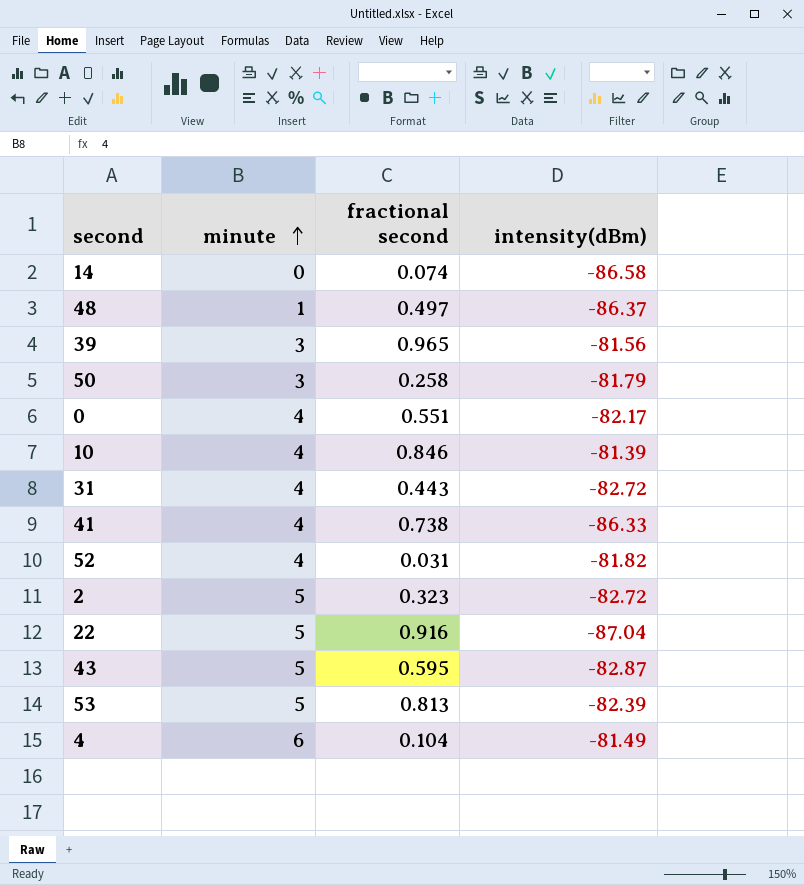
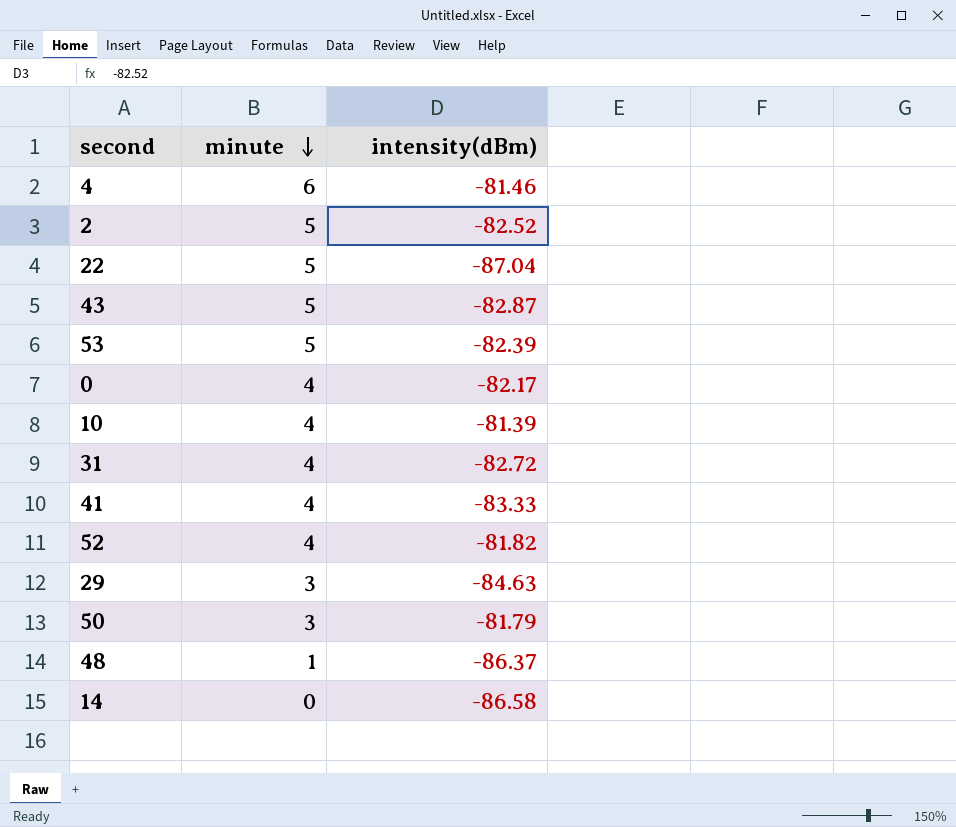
row order: minute ascending -> minute descending
column fractional second | position: 3 -> none
row 39: 3 | 0.965 | -81.56 -> none
4 | intensity(dBm): -81.49 -> -81.46
2 | intensity(dBm): -82.72 -> -82.52
41 | intensity(dBm): -86.33 -> -83.33
row 29: none -> 3 | -84.63

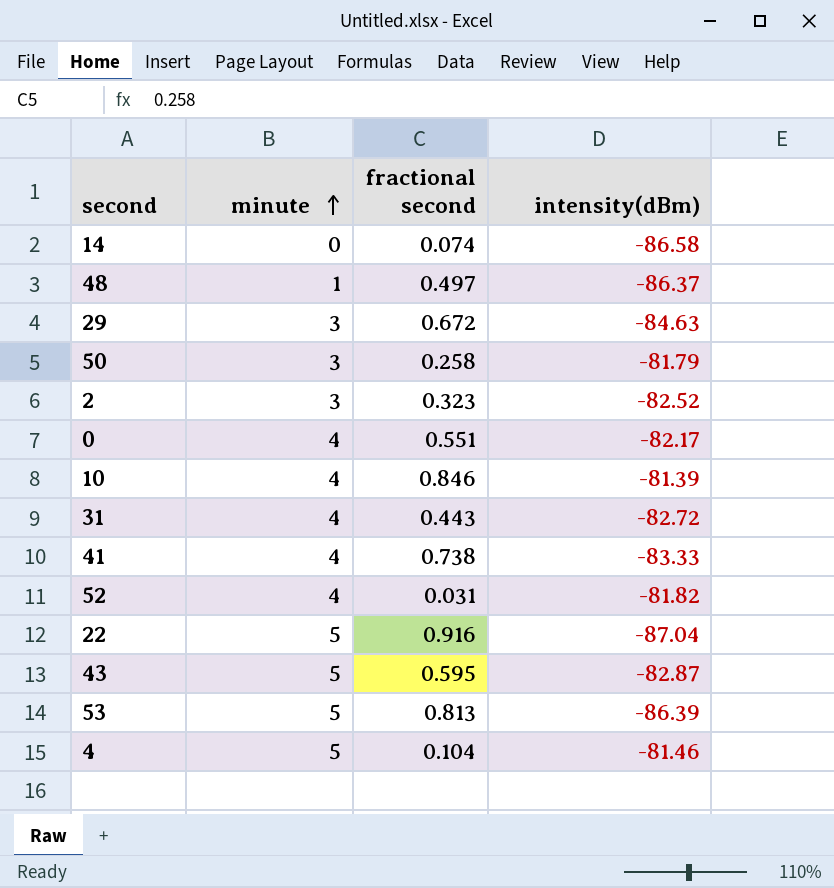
row order: minute descending -> minute ascending
column fractional second | position: none -> 3
2 | minute: 5 -> 3
53 | intensity(dBm): -82.39 -> -86.39
4 | minute: 6 -> 5

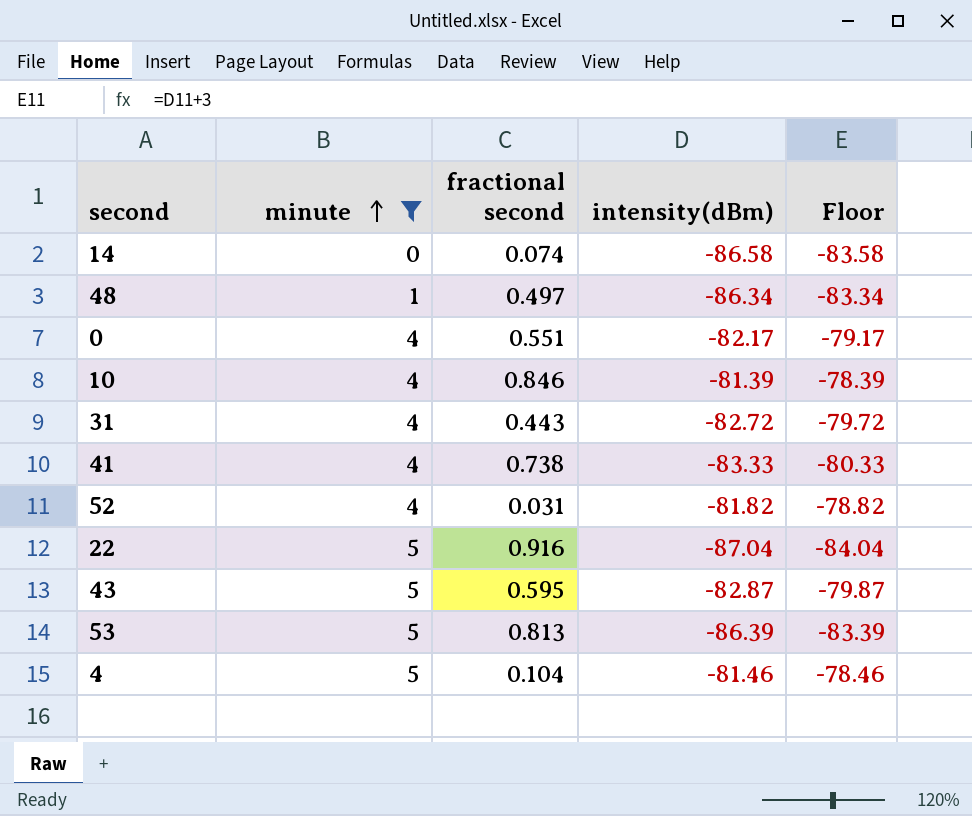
filter: none -> minute != 3
column Floor | formula: none -> [intensity(dBm)] + 3
48 | intensity(dBm): -86.37 -> -86.34

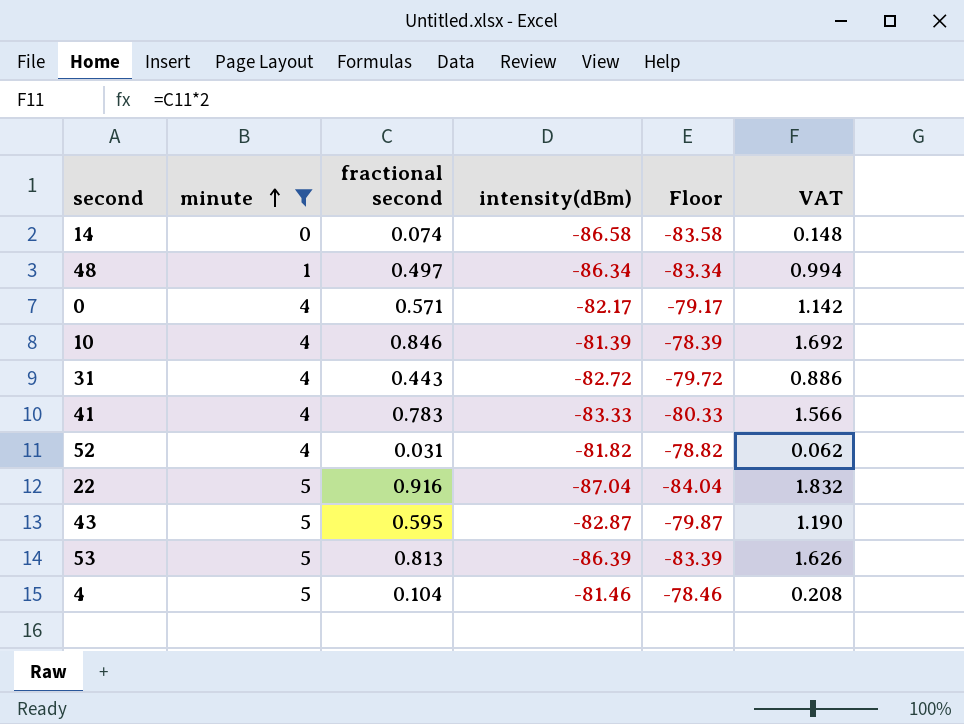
column VAT | formula: none -> [fractional second] * 2
0 | fractional second: 0.551 -> 0.571
41 | fractional second: 0.738 -> 0.783

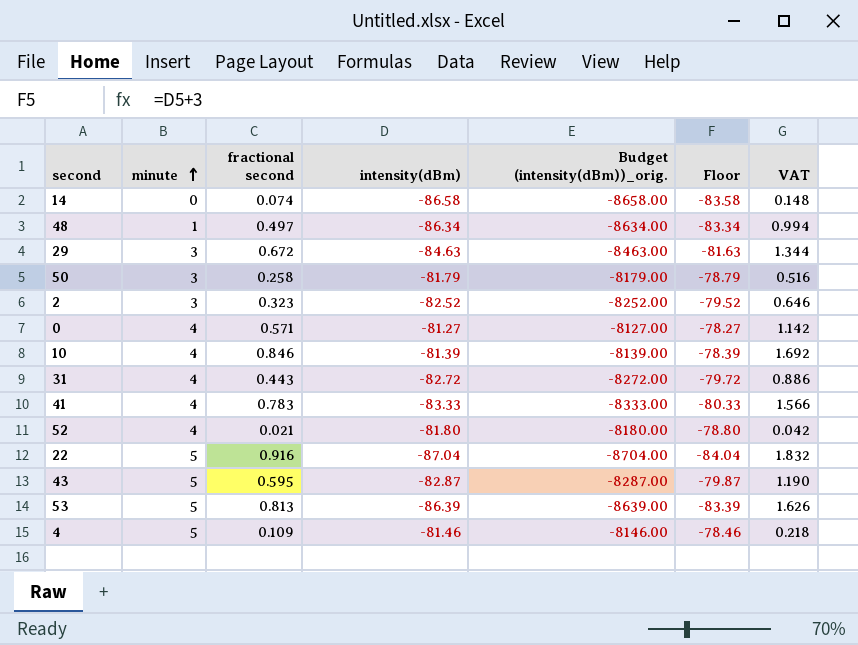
filter: minute != 3 -> none
column Budget (intensity(dBm))_orig. | formula: none -> [intensity(dBm)] * 100
0 | intensity(dBm): -82.17 -> -81.27
0 | Floor: -79.17 -> -78.27
52 | fractional second: 0.031 -> 0.021
52 | intensity(dBm): -81.82 -> -81.80
52 | Floor: -78.82 -> -78.80
52 | VAT: 0.062 -> 0.042
4 | fractional second: 0.104 -> 0.109
4 | VAT: 0.208 -> 0.218

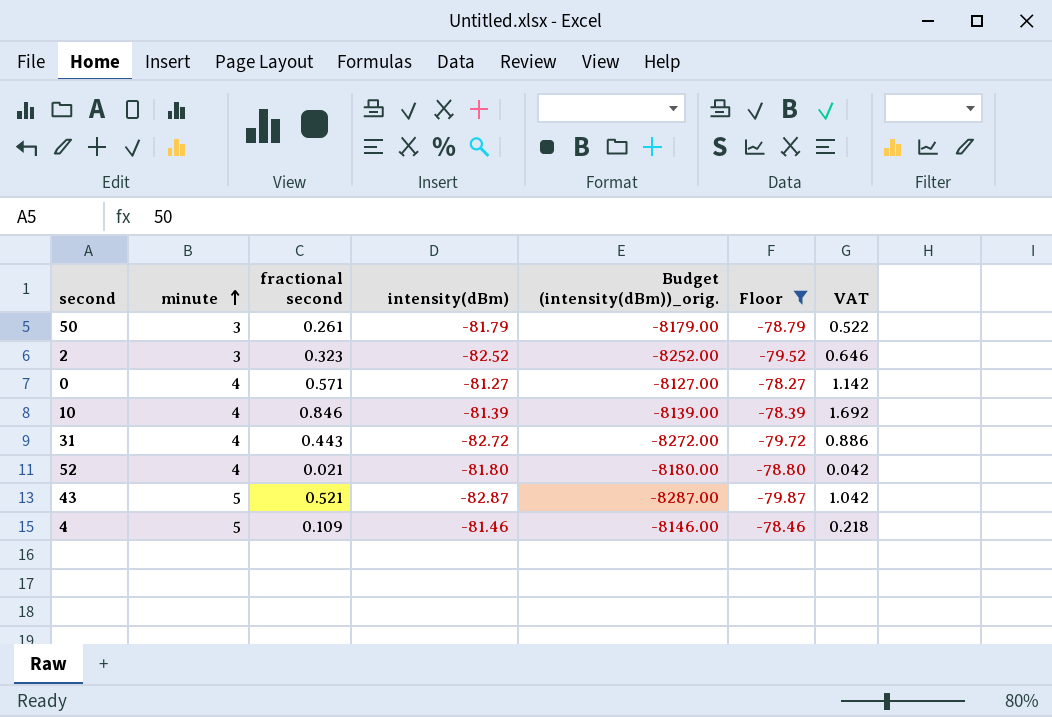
filter: none -> Floor >= -79.87
50 | fractional second: 0.258 -> 0.261
50 | VAT: 0.516 -> 0.522
43 | fractional second: 0.595 -> 0.521
43 | VAT: 1.190 -> 1.042

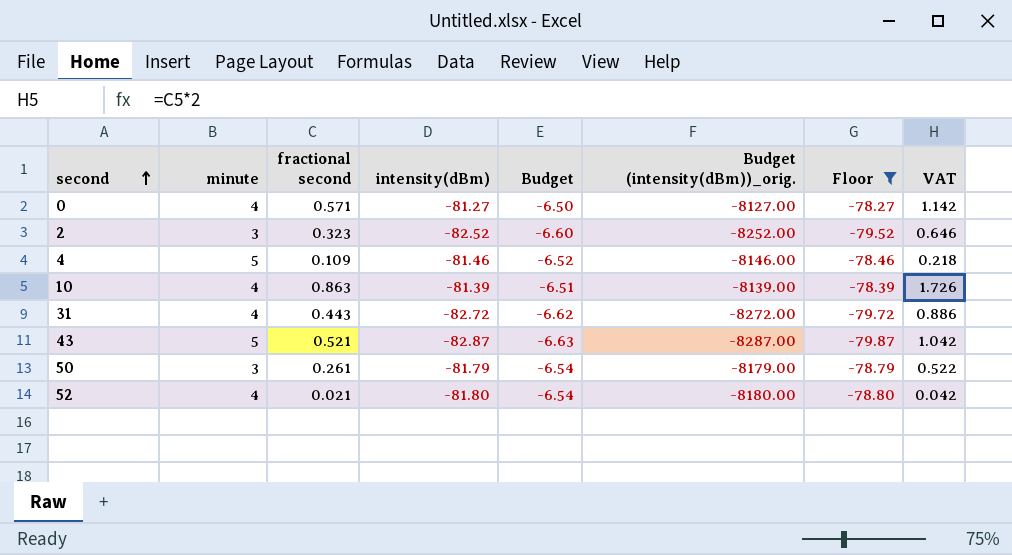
row order: minute ascending -> second ascending
column Budget | formula: none -> [intensity(dBm)] * 0.08
10 | fractional second: 0.846 -> 0.863
10 | VAT: 1.692 -> 1.726

